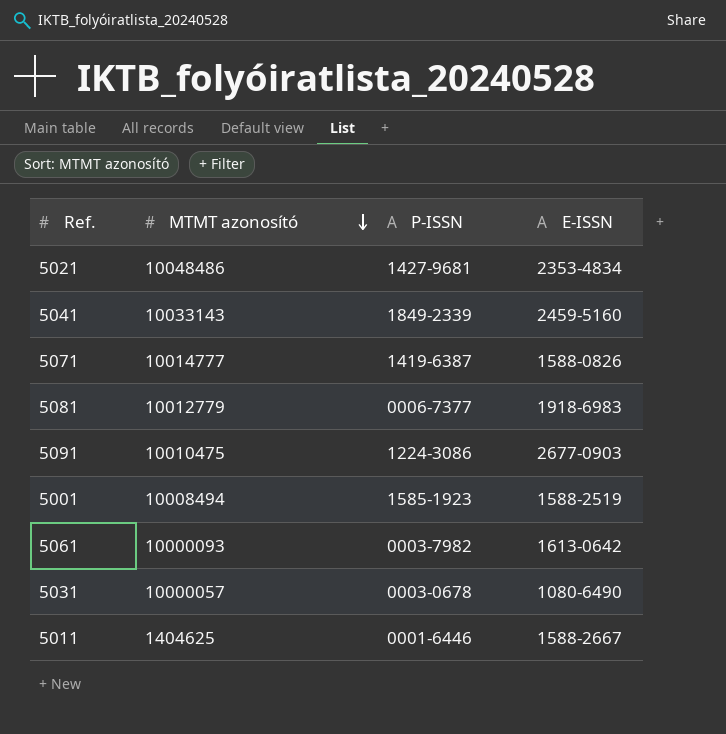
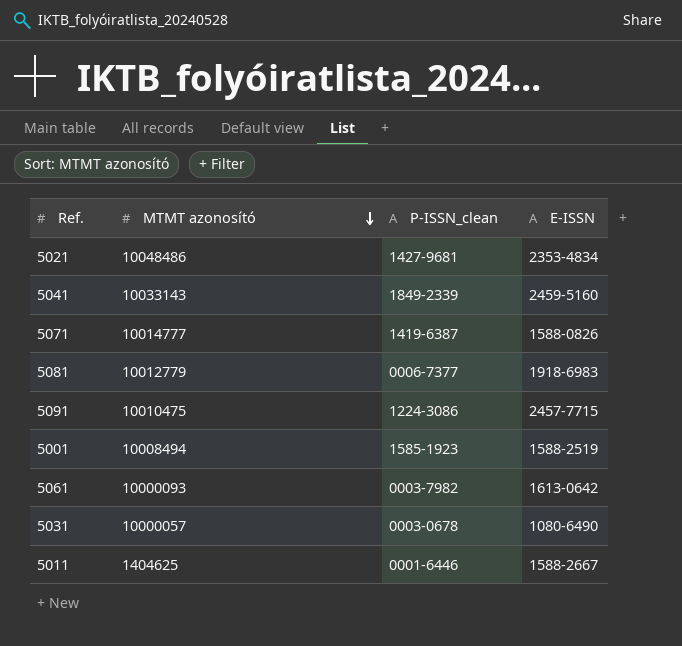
column name: P-ISSN -> P-ISSN_clean
5091 | E-ISSN: 2677-0903 -> 2457-7715

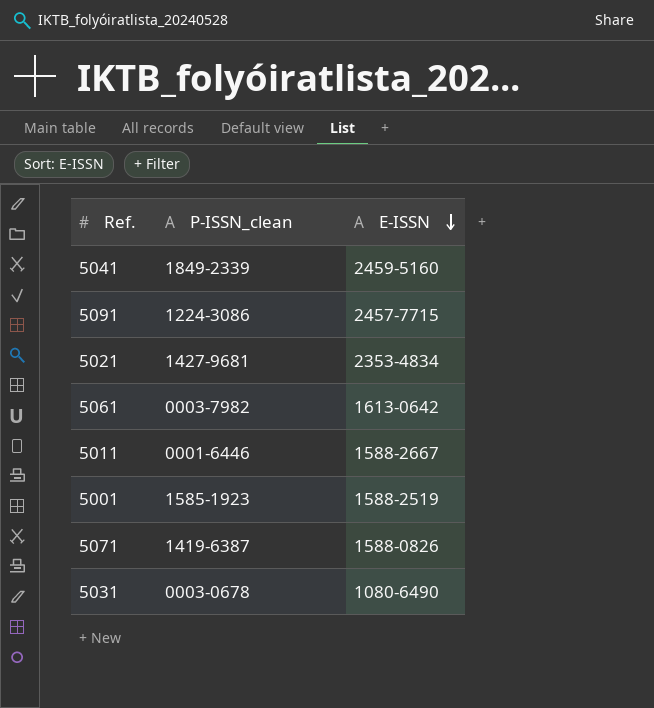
row order: MTMT azonosító descending -> E-ISSN descending
column MTMT azonosító | position: 2 -> none
row 5081: 10012779 | 0006-7377 | 1918-6983 -> none

